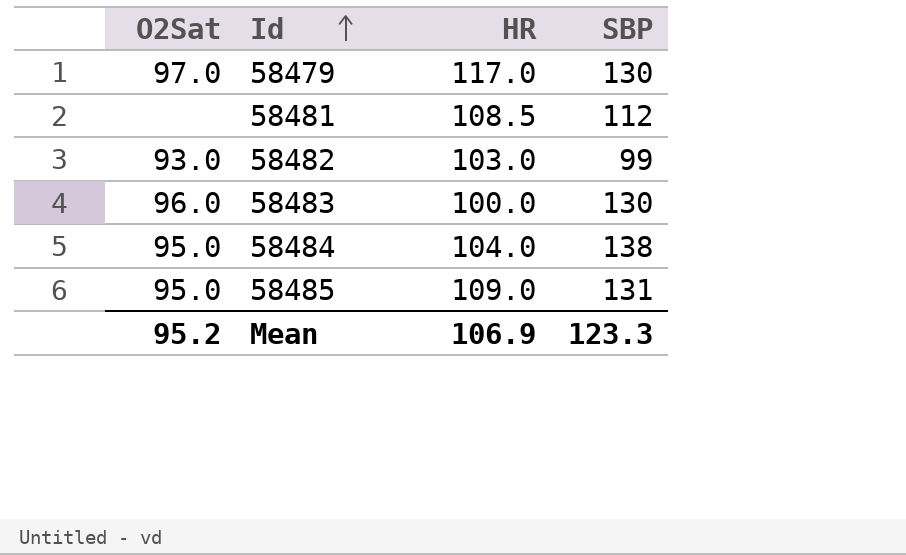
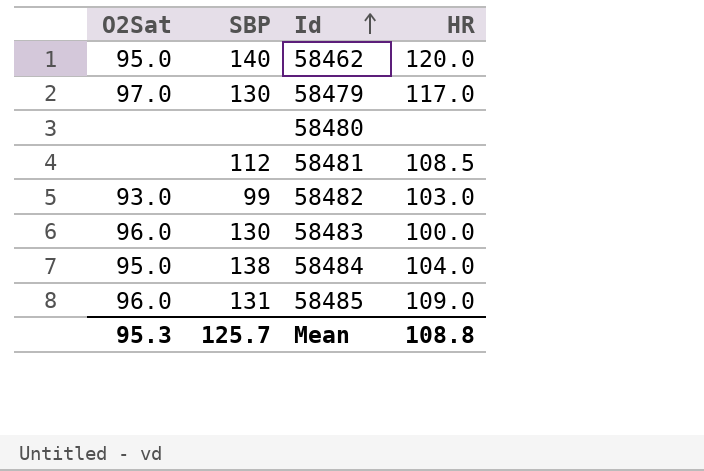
column SBP | position: 4 -> 2
row 58462: none -> 95.0 | 140 | 120.0
row 58480: none -> none | none | none
58485 | O2Sat: 95.0 -> 96.0
Mean | O2Sat: 95.2 -> 95.3
Mean | SBP: 123.3 -> 125.7
Mean | HR: 106.9 -> 108.8

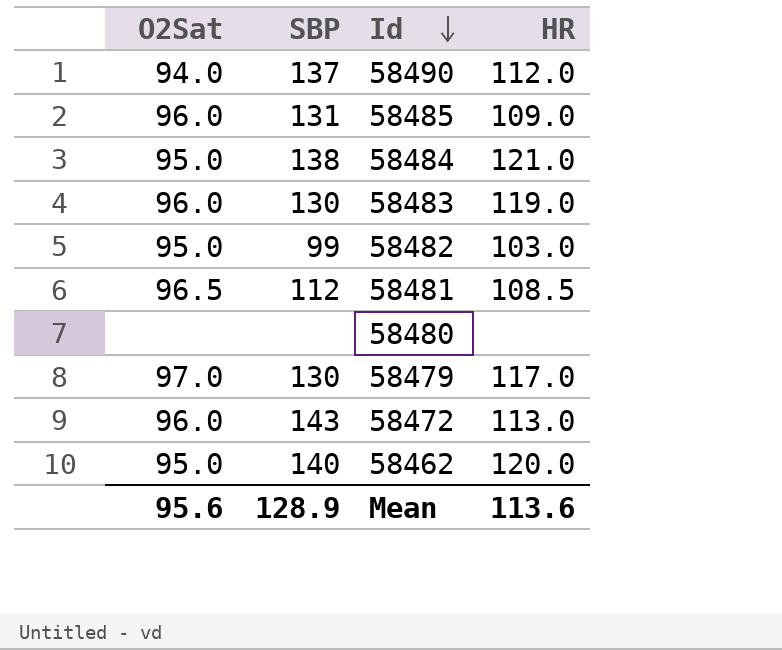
row order: Id ascending -> Id descending
row 58490: none -> 94.0 | 137 | 112.0
58484 | HR: 104.0 -> 121.0
58483 | HR: 100.0 -> 119.0
58482 | O2Sat: 93.0 -> 95.0
58481 | O2Sat: none -> 96.5
row 58472: none -> 96.0 | 143 | 113.0
Mean | O2Sat: 95.3 -> 95.6
Mean | SBP: 125.7 -> 128.9
Mean | HR: 108.8 -> 113.6

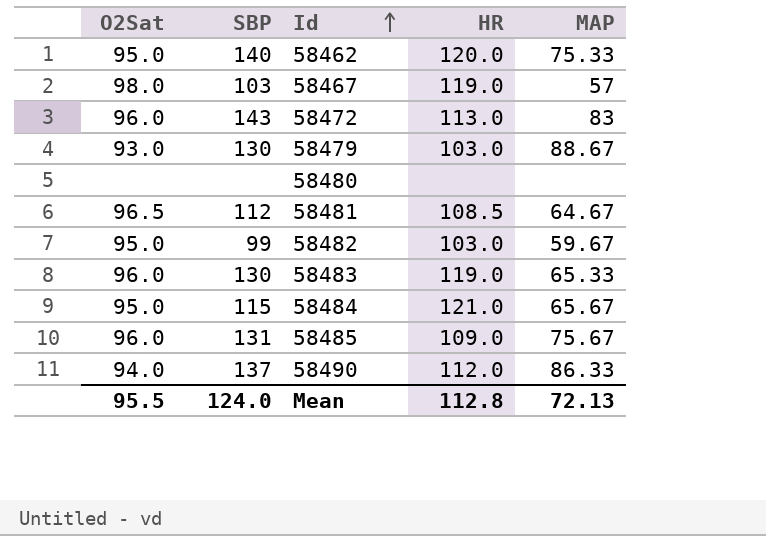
row order: Id descending -> Id ascending
column MAP | position: none -> 5
row 58467: none -> 98.0 | 103 | 119.0 | 57
58479 | O2Sat: 97.0 -> 93.0
58479 | HR: 117.0 -> 103.0
58484 | SBP: 138 -> 115
Mean | O2Sat: 95.6 -> 95.5
Mean | SBP: 128.9 -> 124.0
Mean | HR: 113.6 -> 112.8

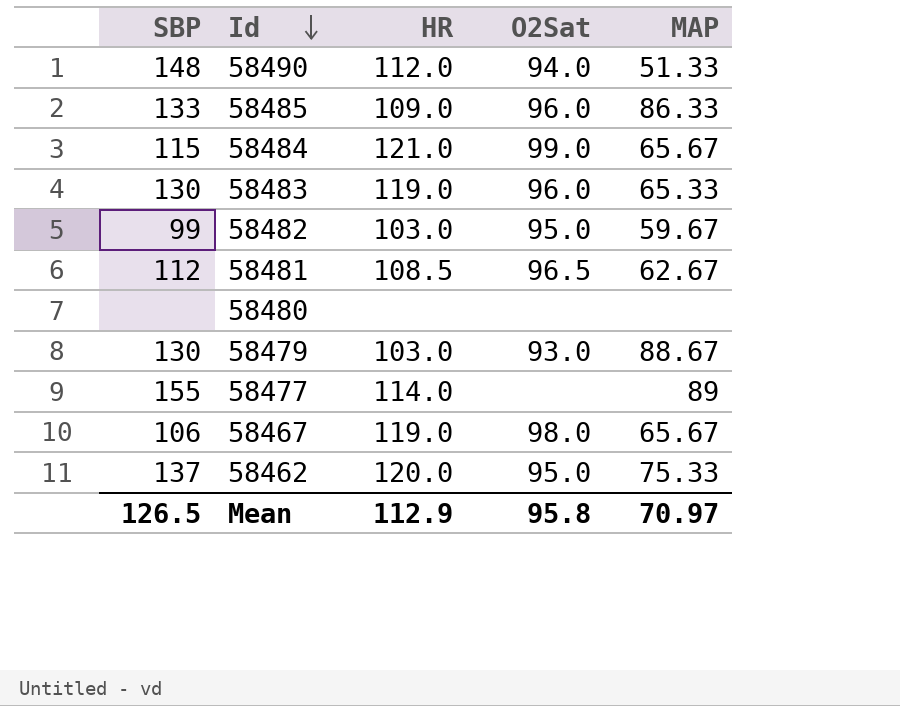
row order: Id ascending -> Id descending
column O2Sat | position: 1 -> 4
row 58472: 96.0 | 143 | 113.0 | 83 -> none
58490 | SBP: 137 -> 148
58490 | MAP: 86.33 -> 51.33
58485 | SBP: 131 -> 133
58485 | MAP: 75.67 -> 86.33
58484 | O2Sat: 95.0 -> 99.0
58481 | MAP: 64.67 -> 62.67
row 58477: none -> 155 | 114.0 | none | 89
58467 | SBP: 103 -> 106
58467 | MAP: 57 -> 65.67
58462 | SBP: 140 -> 137
Mean | SBP: 124.0 -> 126.5
Mean | HR: 112.8 -> 112.9
Mean | O2Sat: 95.5 -> 95.8
Mean | MAP: 72.13 -> 70.97

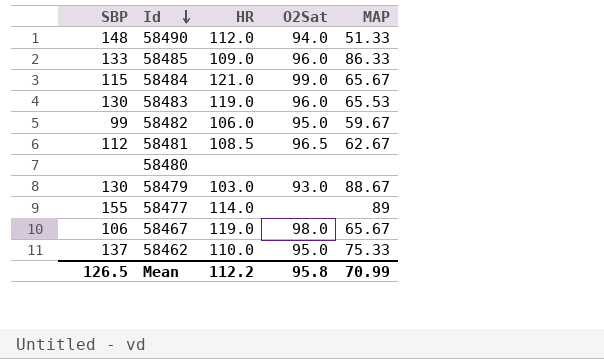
58483 | MAP: 65.33 -> 65.53
58482 | HR: 103.0 -> 106.0
58462 | HR: 120.0 -> 110.0
Mean | HR: 112.9 -> 112.2
Mean | MAP: 70.97 -> 70.99

